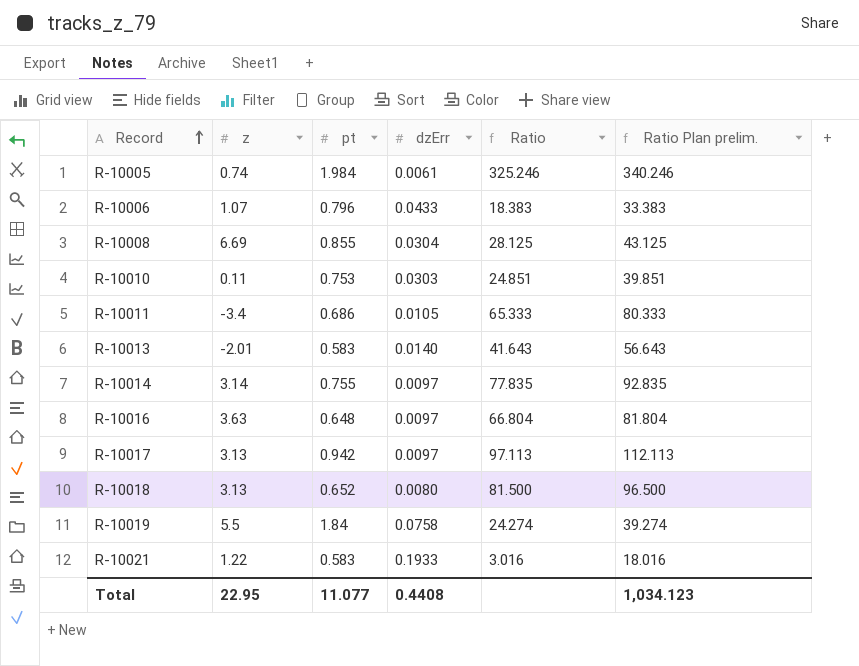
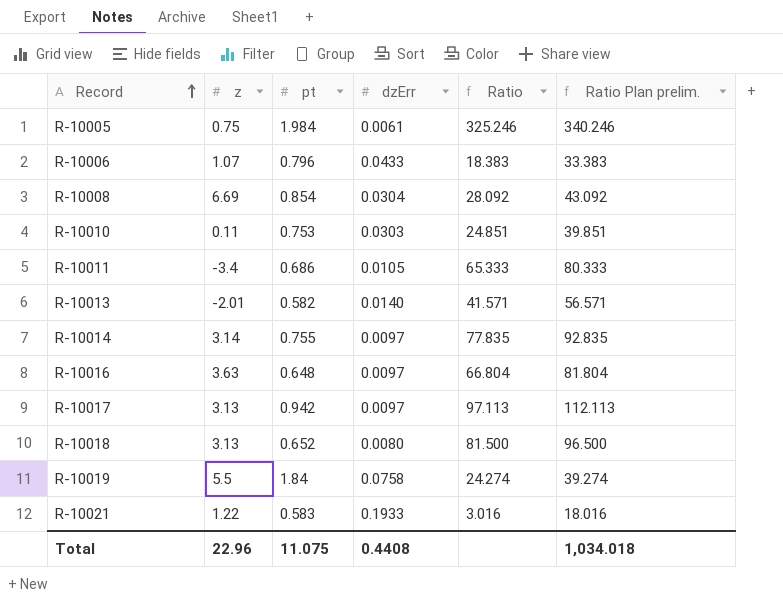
R-10005 | z: 0.74 -> 0.75
R-10008 | pt: 0.855 -> 0.854
R-10008 | Ratio: 28.125 -> 28.092
R-10008 | Ratio Plan prelim.: 43.125 -> 43.092
R-10013 | pt: 0.583 -> 0.582
R-10013 | Ratio: 41.643 -> 41.571
R-10013 | Ratio Plan prelim.: 56.643 -> 56.571
Total | z: 22.95 -> 22.96
Total | pt: 11.077 -> 11.075
Total | Ratio Plan prelim.: 1,034.123 -> 1,034.018

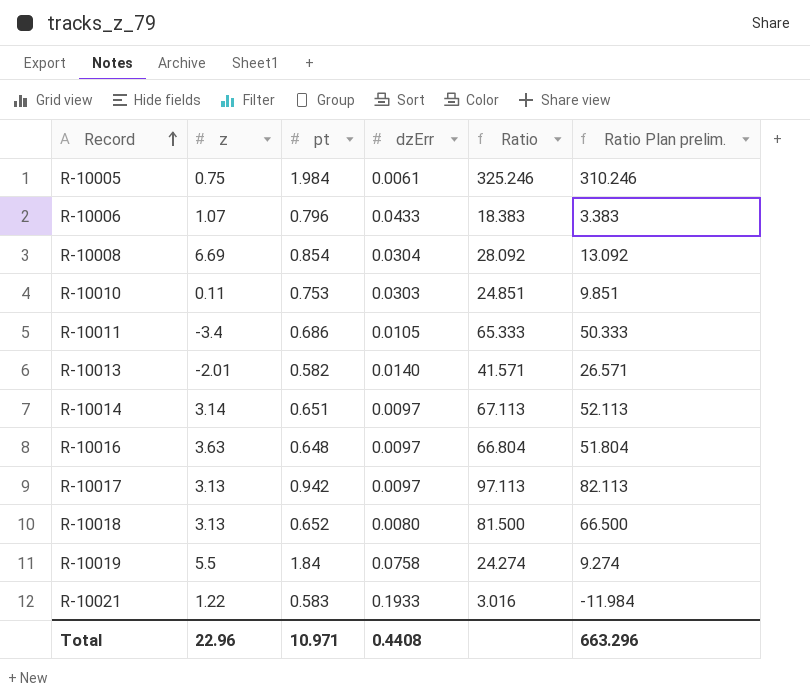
column Ratio Plan prelim. | formula: [Ratio] + 15 -> [Ratio] - 15
R-10014 | pt: 0.755 -> 0.651
R-10014 | Ratio: 77.835 -> 67.113
Total | pt: 11.075 -> 10.971
Total | Ratio Plan prelim.: 1,034.018 -> 663.296

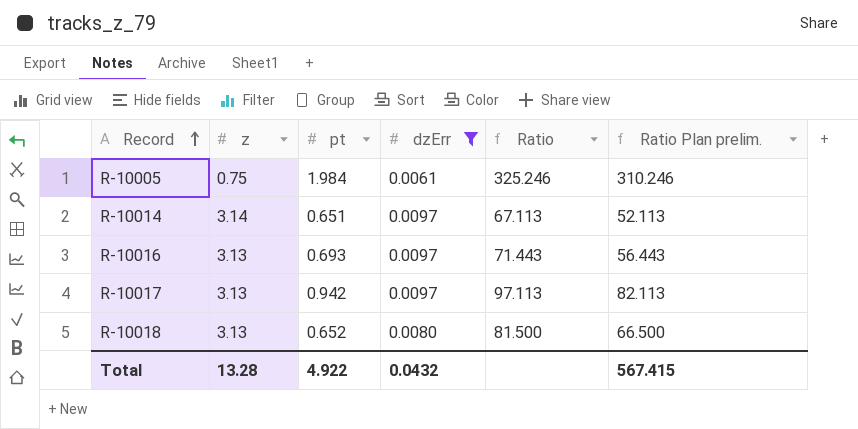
filter: none -> dzErr <= 0.0097
R-10016 | z: 3.63 -> 3.13
R-10016 | pt: 0.648 -> 0.693
R-10016 | Ratio: 66.804 -> 71.443
R-10016 | Ratio Plan prelim.: 51.804 -> 56.443
Total | z: 22.96 -> 13.28
Total | pt: 10.971 -> 4.922
Total | dzErr: 0.4408 -> 0.0432
Total | Ratio Plan prelim.: 663.296 -> 567.415

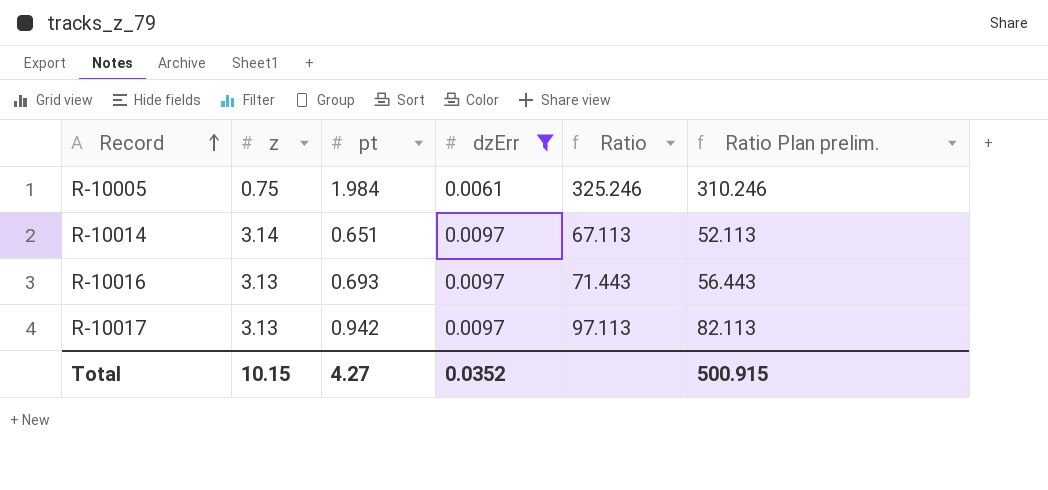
row R-10018: 3.13 | 0.652 | 0.0080 | 81.500 | 66.500 -> none
Total | z: 13.28 -> 10.15
Total | pt: 4.922 -> 4.27
Total | dzErr: 0.0432 -> 0.0352
Total | Ratio Plan prelim.: 567.415 -> 500.915

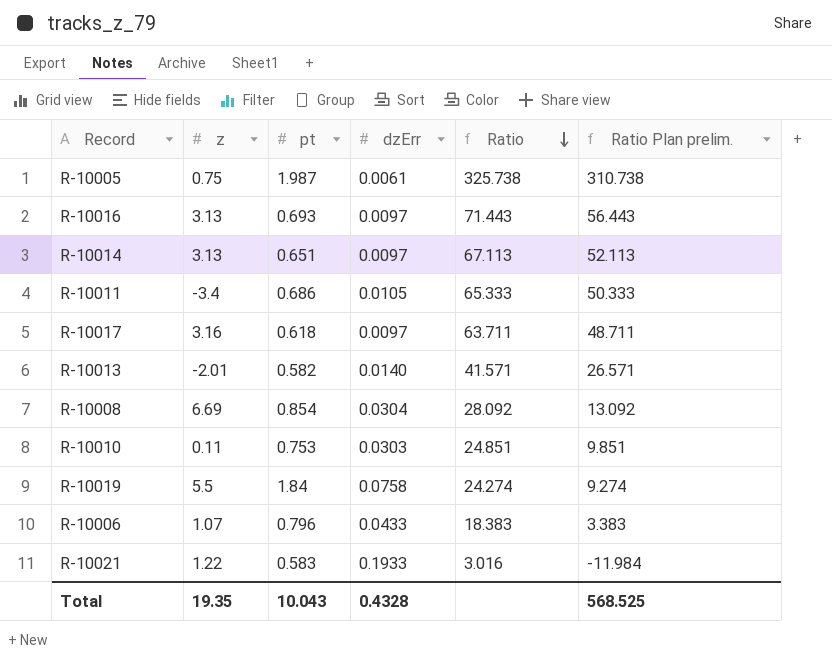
filter: dzErr <= 0.0097 -> none
row order: Record ascending -> Ratio descending
R-10005 | pt: 1.984 -> 1.987
R-10005 | Ratio: 325.246 -> 325.738
R-10005 | Ratio Plan prelim.: 310.246 -> 310.738
R-10014 | z: 3.14 -> 3.13
R-10017 | z: 3.13 -> 3.16
R-10017 | pt: 0.942 -> 0.618
R-10017 | Ratio: 97.113 -> 63.711
R-10017 | Ratio Plan prelim.: 82.113 -> 48.711
Total | z: 10.15 -> 19.35
Total | pt: 4.27 -> 10.043
Total | dzErr: 0.0352 -> 0.4328
Total | Ratio Plan prelim.: 500.915 -> 568.525

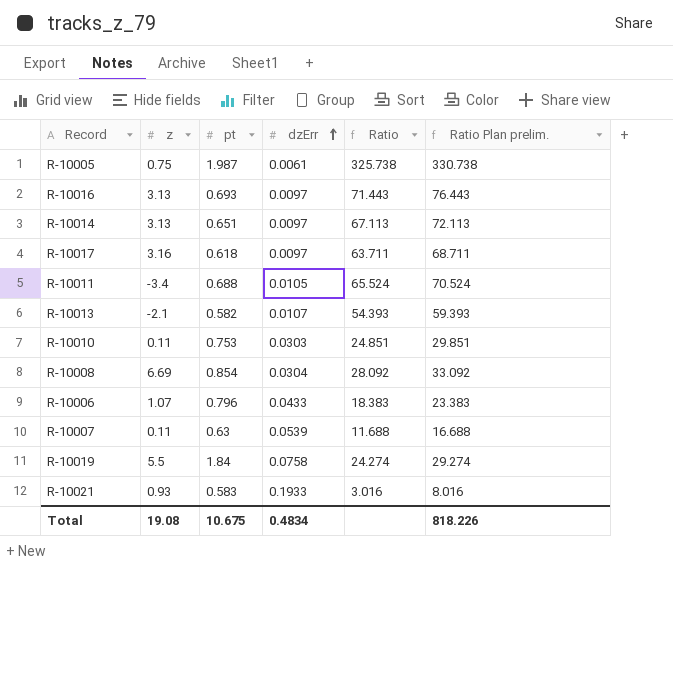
row order: Ratio descending -> dzErr ascending
column Ratio Plan prelim. | formula: [Ratio] - 15 -> [Ratio] + 5
R-10011 | pt: 0.686 -> 0.688
R-10011 | Ratio: 65.333 -> 65.524
R-10013 | z: -2.01 -> -2.1
R-10013 | dzErr: 0.0140 -> 0.0107
R-10013 | Ratio: 41.571 -> 54.393
row R-10007: none -> 0.11 | 0.63 | 0.0539 | 11.688 | 16.688
R-10021 | z: 1.22 -> 0.93
Total | z: 19.35 -> 19.08
Total | pt: 10.043 -> 10.675
Total | dzErr: 0.4328 -> 0.4834
Total | Ratio Plan prelim.: 568.525 -> 818.226

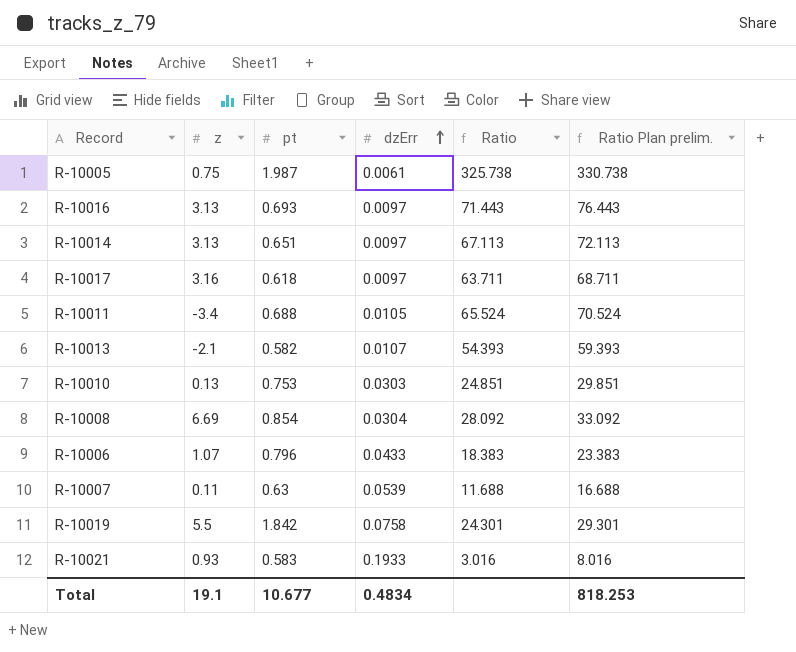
R-10010 | z: 0.11 -> 0.13
R-10019 | pt: 1.84 -> 1.842
R-10019 | Ratio: 24.274 -> 24.301
R-10019 | Ratio Plan prelim.: 29.274 -> 29.301
Total | z: 19.08 -> 19.1
Total | pt: 10.675 -> 10.677
Total | Ratio Plan prelim.: 818.226 -> 818.253

